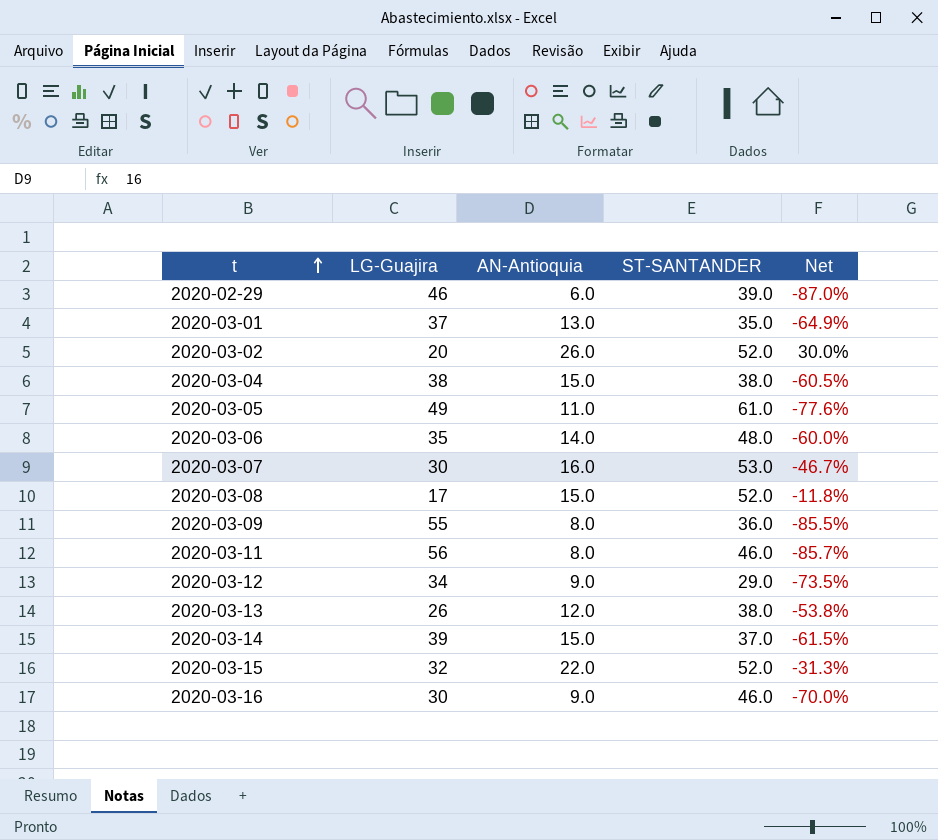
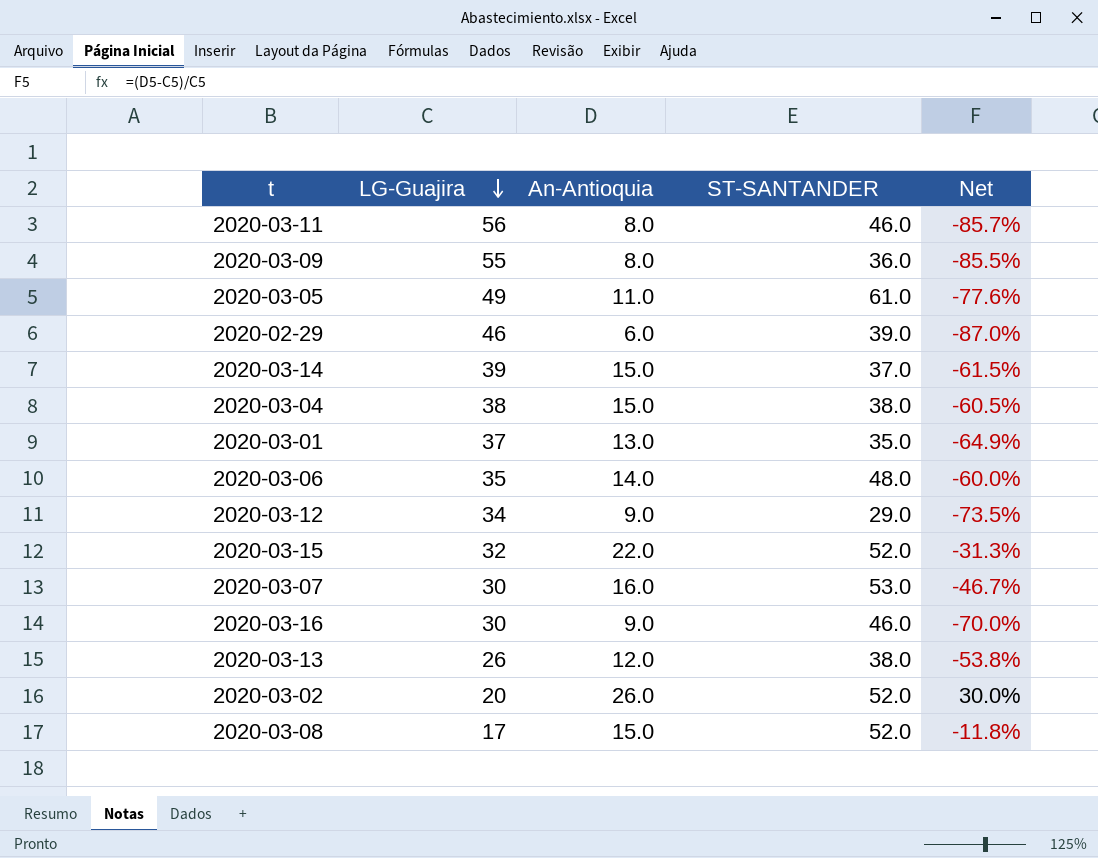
row order: t ascending -> LG-Guajira descending
column name: AN-Antioquia -> An-Antioquia

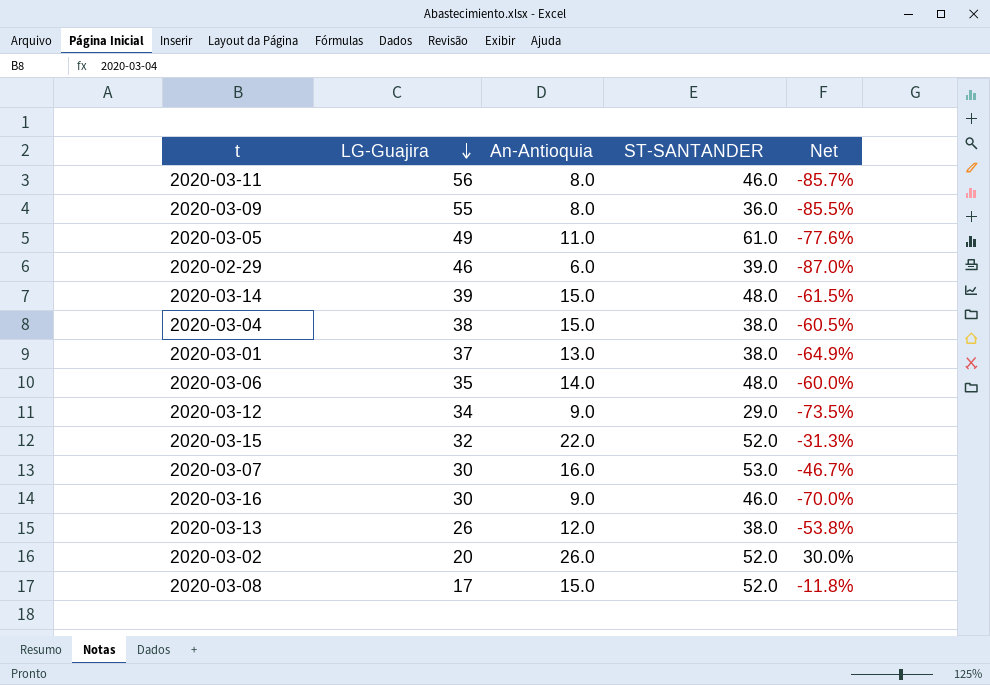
2020-03-14 | ST-SANTANDER: 37.0 -> 48.0
2020-03-01 | ST-SANTANDER: 35.0 -> 38.0

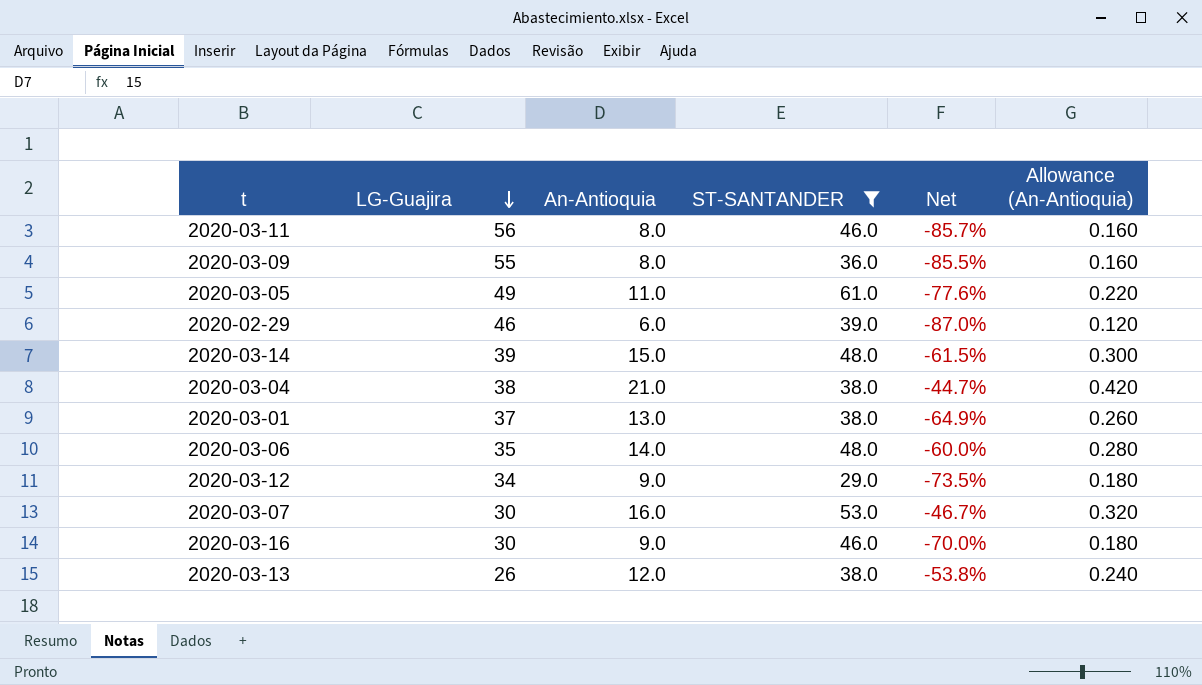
filter: none -> ST-SANTANDER != 52.0
column Allowance (An-Antioquia) | formula: none -> [An-Antioquia] * 0.02
2020-03-04 | An-Antioquia: 15.0 -> 21.0
2020-03-04 | Net: -60.5% -> -44.7%

